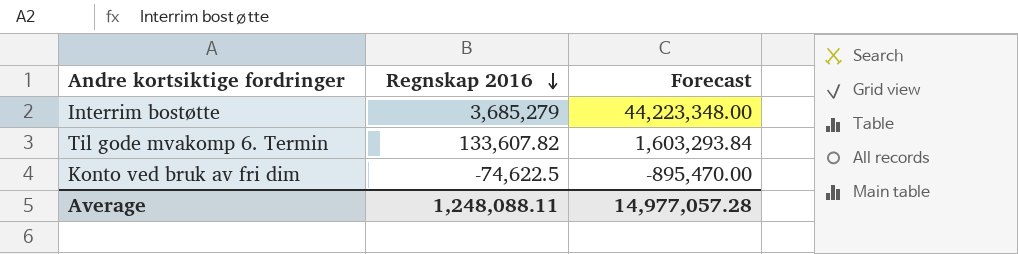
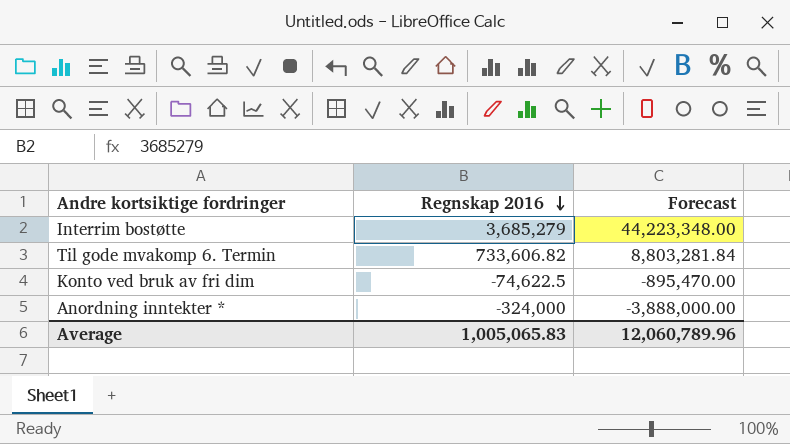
Til gode mvakomp 6. Termin | Regnskap 2016: 133,607.82 -> 733,606.82
Til gode mvakomp 6. Termin | Forecast: 1,603,293.84 -> 8,803,281.84
row Anordning inntekter *: none -> -324,000 | -3,888,000.00
Average | Regnskap 2016: 1,248,088.11 -> 1,005,065.83
Average | Forecast: 14,977,057.28 -> 12,060,789.96

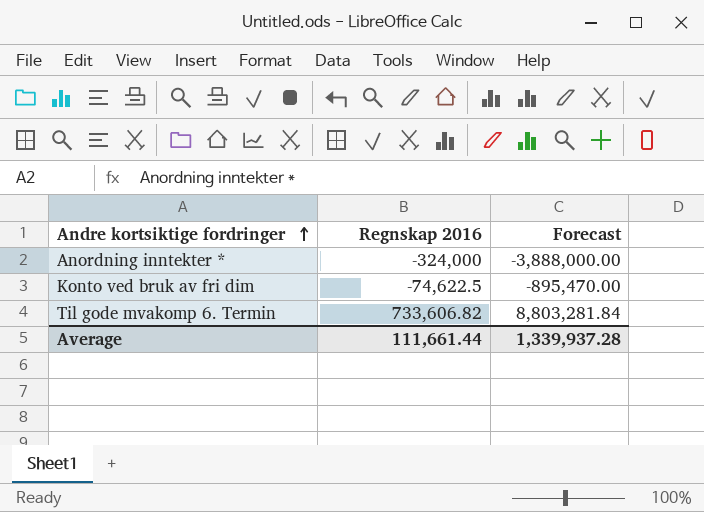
row order: Regnskap 2016 descending -> Andre kortsiktige fordringer ascending
row Interrim bostøtte: 3,685,279 | 44,223,348.00 -> none
Average | Regnskap 2016: 1,005,065.83 -> 111,661.44
Average | Forecast: 12,060,789.96 -> 1,339,937.28

